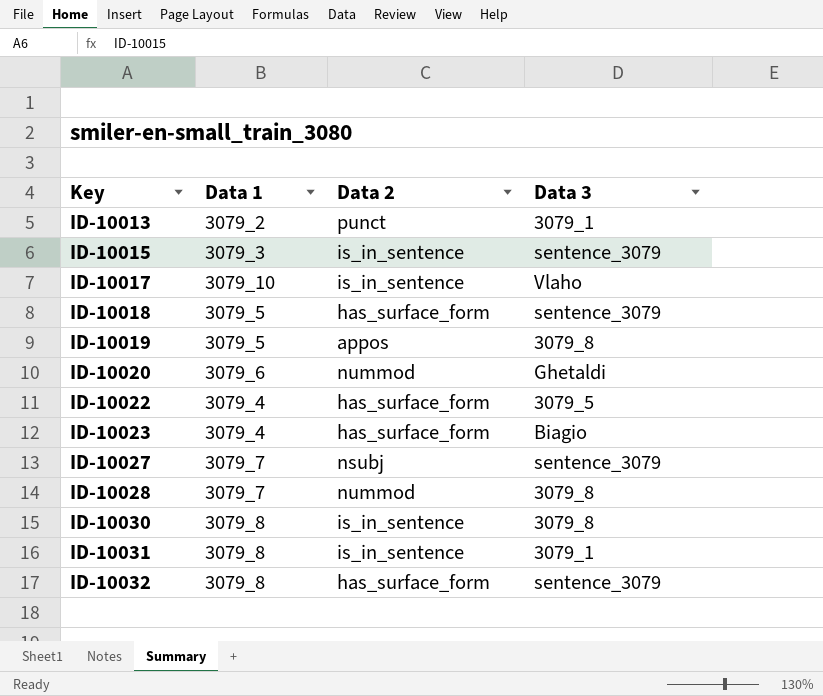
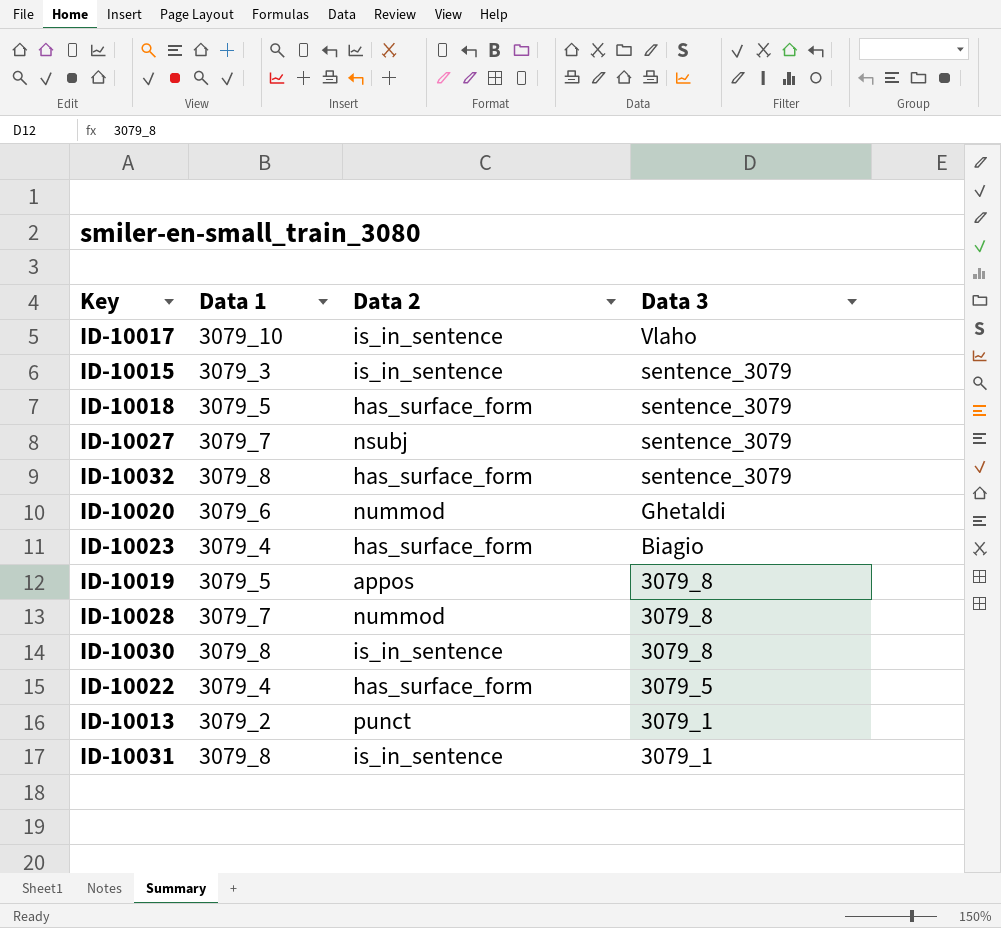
row order: Key ascending -> Data 3 descending

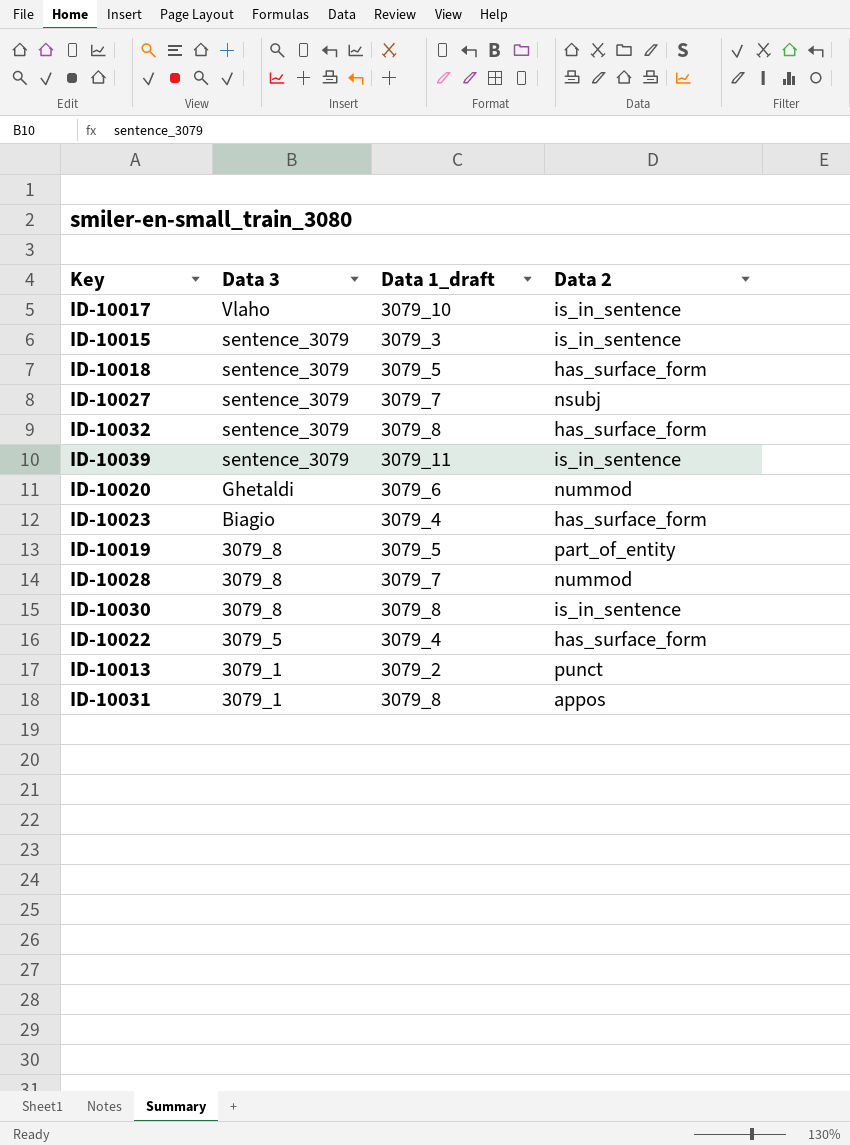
column Data 3 | position: 4 -> 2
column name: Data 1 -> Data 1_draft
row ID-10039: none -> sentence_3079 | 3079_11 | is_in_sentence
ID-10019 | Data 2: appos -> part_of_entity
ID-10031 | Data 2: is_in_sentence -> appos

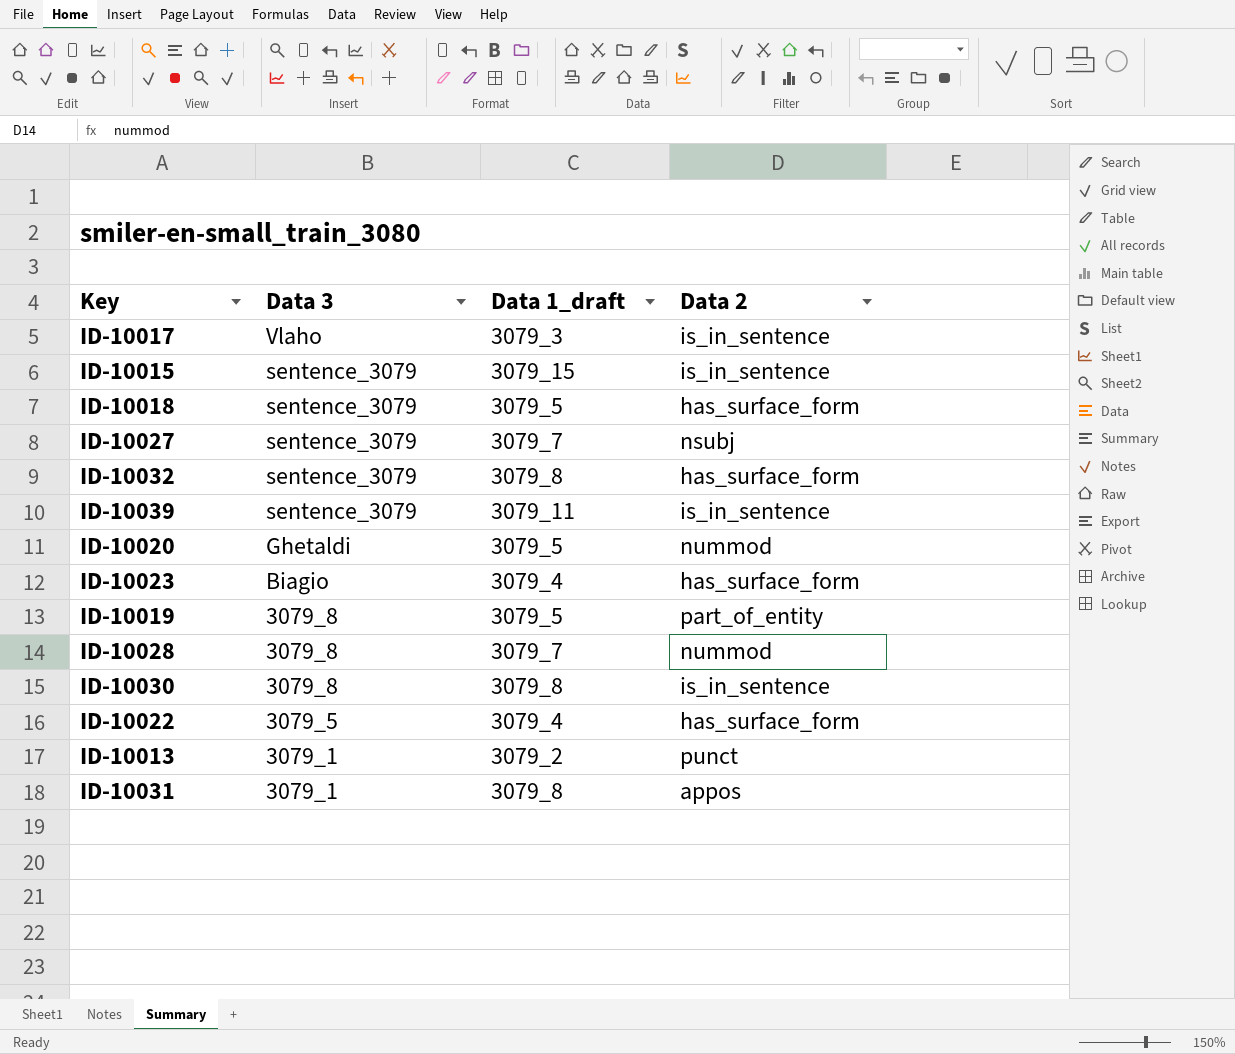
ID-10017 | Data 1_draft: 3079_10 -> 3079_3
ID-10015 | Data 1_draft: 3079_3 -> 3079_15
ID-10020 | Data 1_draft: 3079_6 -> 3079_5

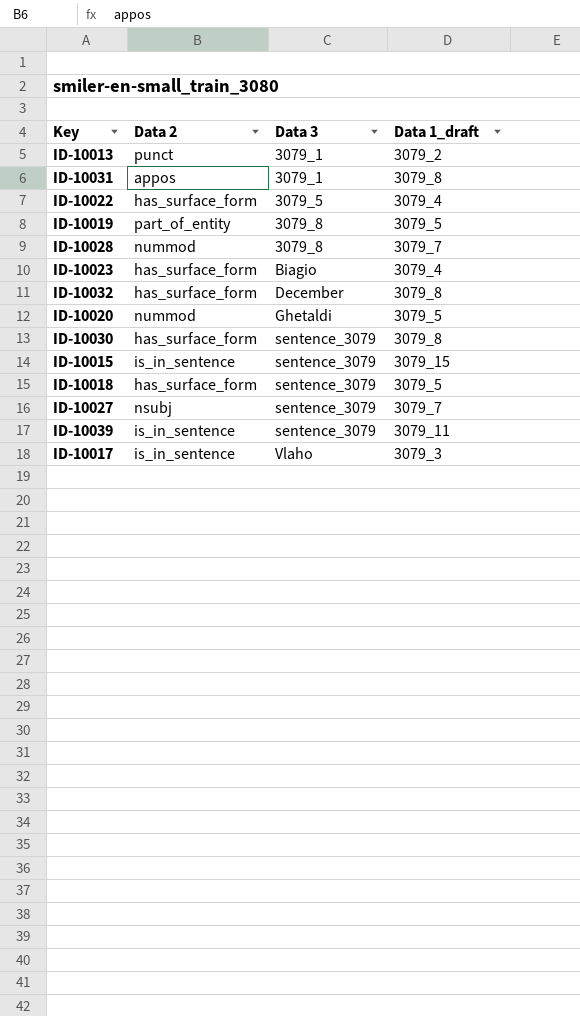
row order: Data 3 descending -> Data 3 ascending
column Data 2 | position: 4 -> 2
ID-10032 | Data 3: sentence_3079 -> December
ID-10030 | Data 2: is_in_sentence -> has_surface_form
ID-10030 | Data 3: 3079_8 -> sentence_3079

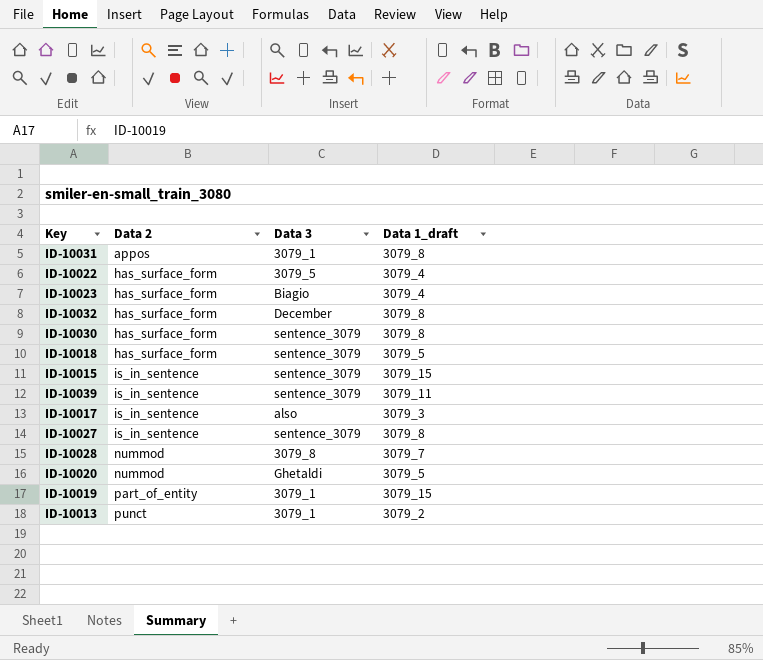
row order: Data 3 ascending -> Data 2 ascending
ID-10017 | Data 3: Vlaho -> also
ID-10027 | Data 2: nsubj -> is_in_sentence
ID-10027 | Data 1_draft: 3079_7 -> 3079_8
ID-10019 | Data 3: 3079_8 -> 3079_1
ID-10019 | Data 1_draft: 3079_5 -> 3079_15

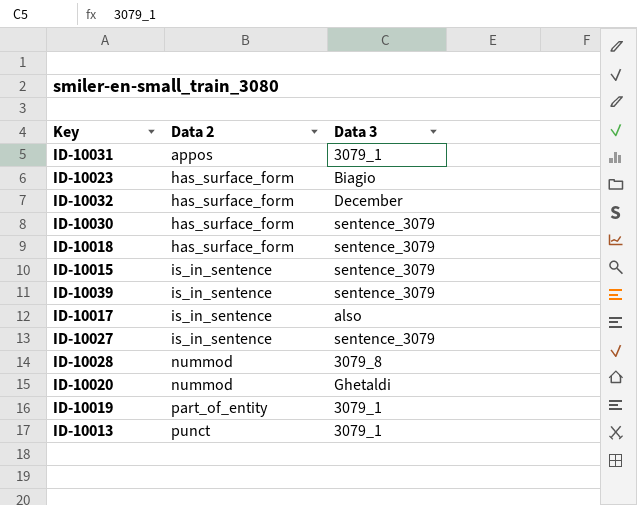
column Data 1_draft | position: 4 -> none
row ID-10022: has_surface_form | 3079_5 | 3079_4 -> none

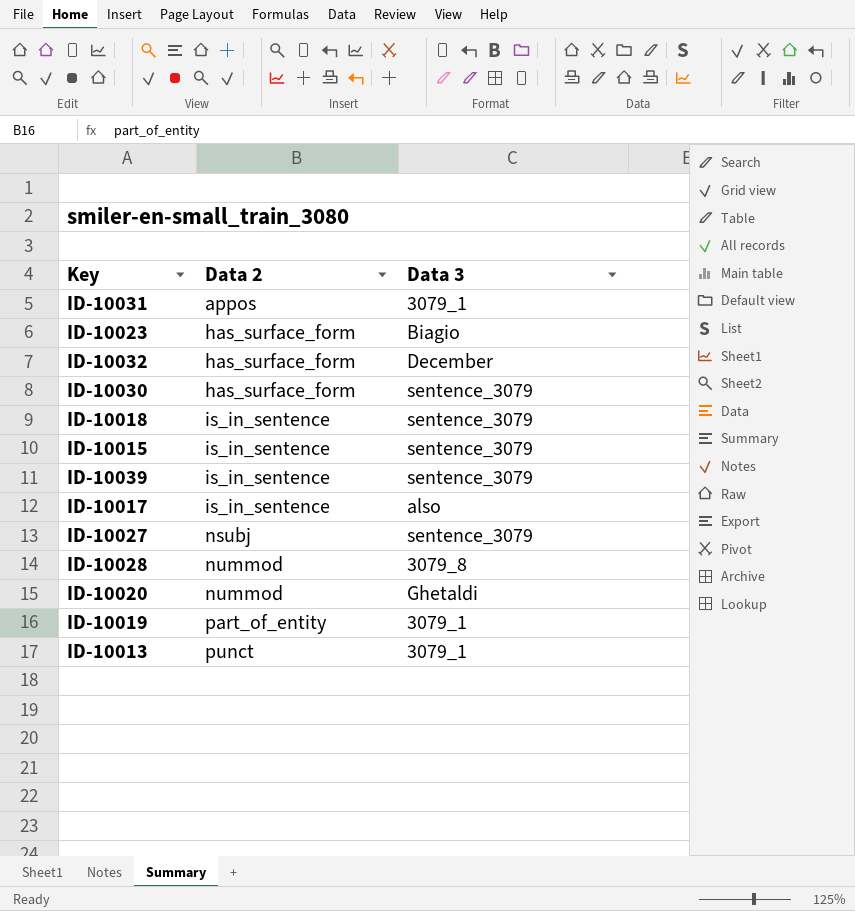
ID-10018 | Data 2: has_surface_form -> is_in_sentence
ID-10027 | Data 2: is_in_sentence -> nsubj

